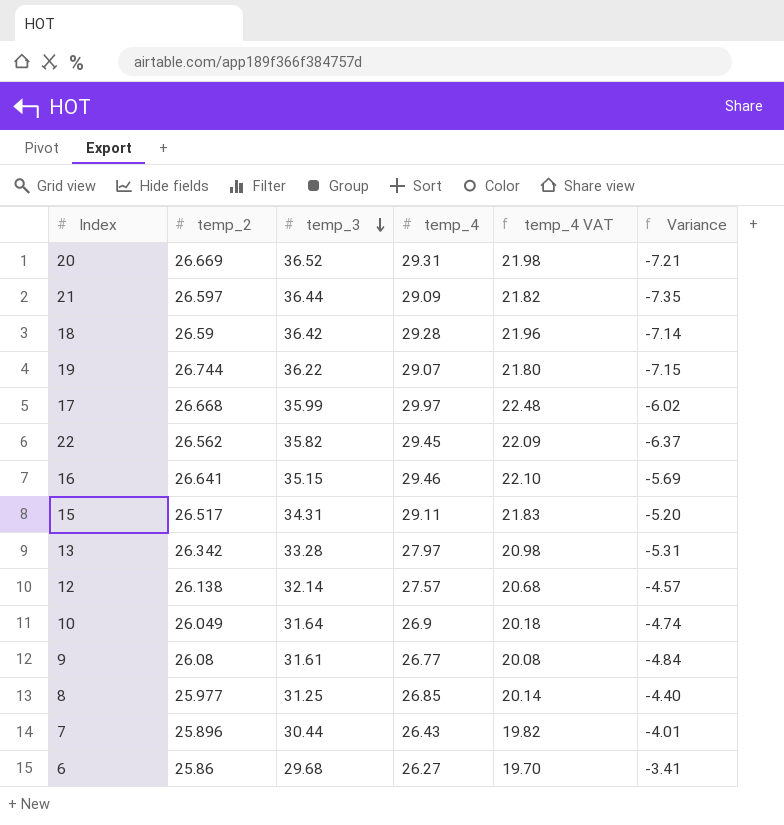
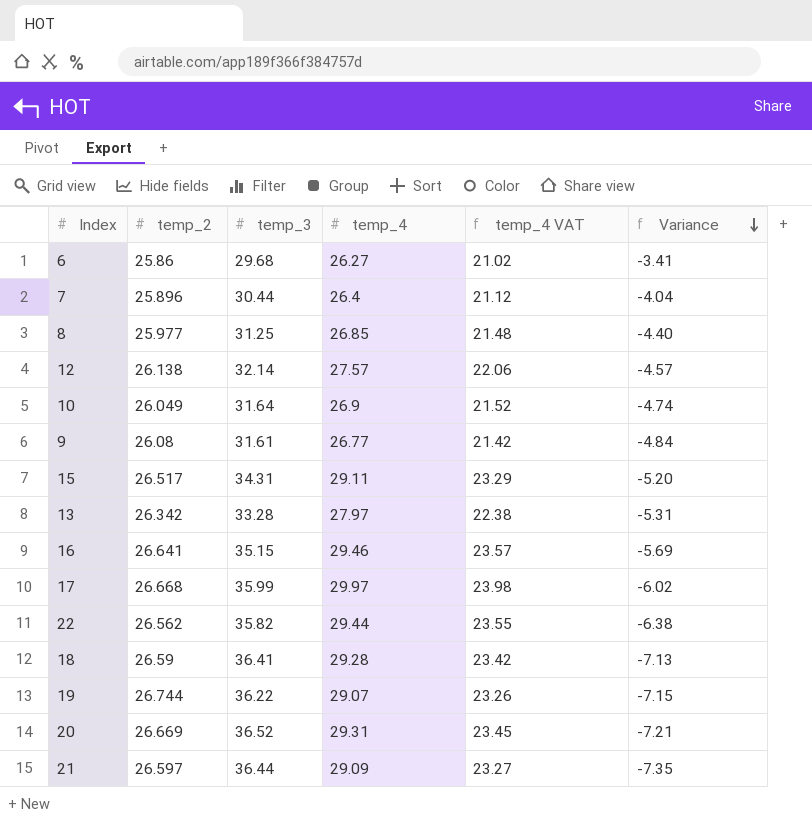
row order: temp_3 descending -> Variance descending
column temp_4 VAT | formula: [temp_4] * 0.75 -> [temp_4] * 0.8
7 | temp_4: 26.43 -> 26.4
7 | Variance: -4.01 -> -4.04
22 | temp_4: 29.45 -> 29.44
22 | Variance: -6.37 -> -6.38
18 | temp_3: 36.42 -> 36.41
18 | Variance: -7.14 -> -7.13

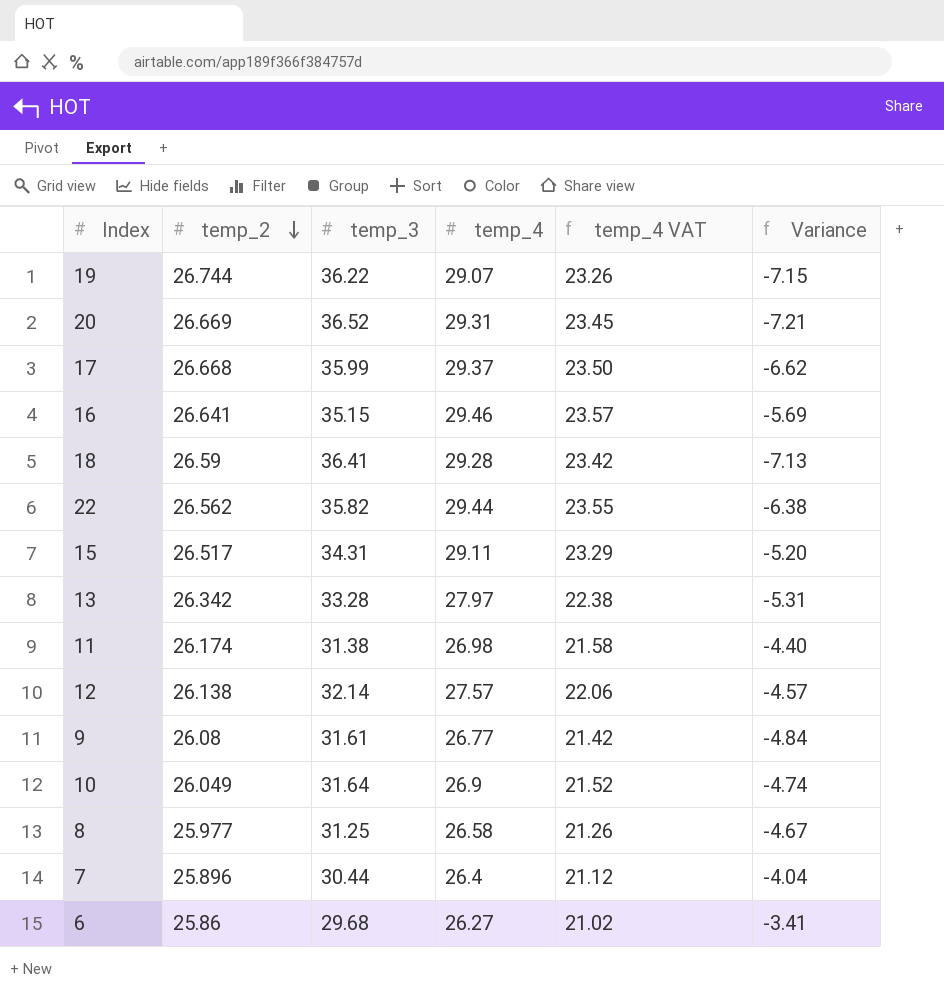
row order: Variance descending -> temp_2 descending
row 21: 26.597 | 36.44 | 29.09 | 23.27 | -7.35 -> none
17 | temp_4: 29.97 -> 29.37
17 | temp_4 VAT: 23.98 -> 23.50
17 | Variance: -6.02 -> -6.62
row 11: none -> 26.174 | 31.38 | 26.98 | 21.58 | -4.40
8 | temp_4: 26.85 -> 26.58
8 | temp_4 VAT: 21.48 -> 21.26
8 | Variance: -4.40 -> -4.67

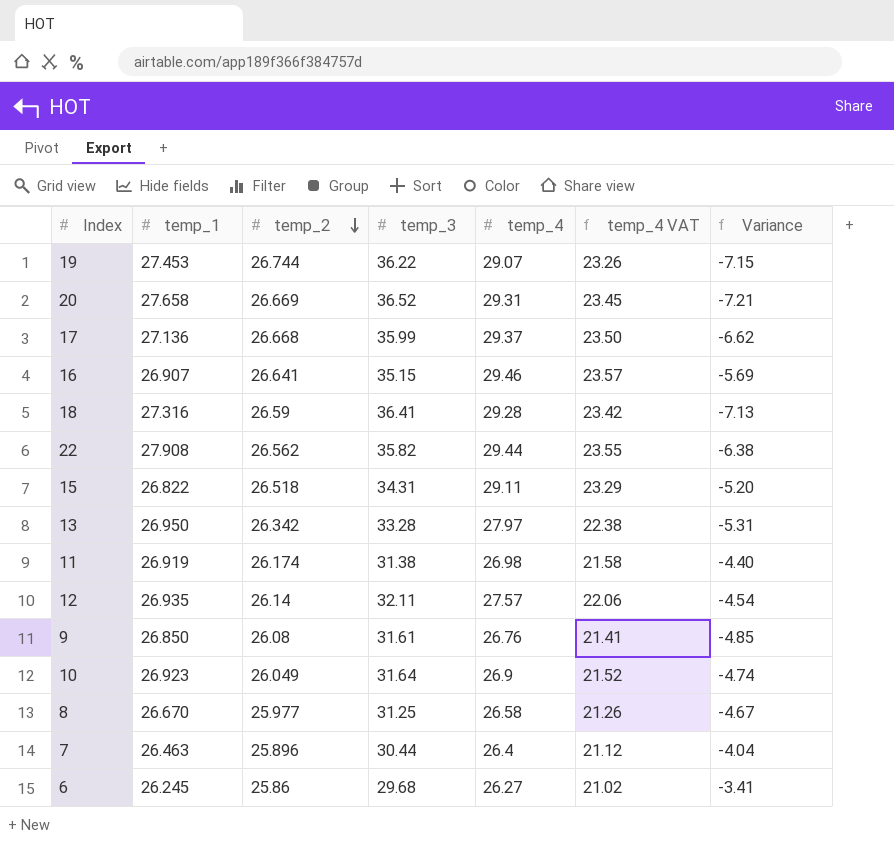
column temp_1 | position: none -> 2
15 | temp_2: 26.517 -> 26.518
12 | temp_2: 26.138 -> 26.14
12 | temp_3: 32.14 -> 32.11
12 | Variance: -4.57 -> -4.54
9 | temp_4: 26.77 -> 26.76
9 | temp_4 VAT: 21.42 -> 21.41
9 | Variance: -4.84 -> -4.85

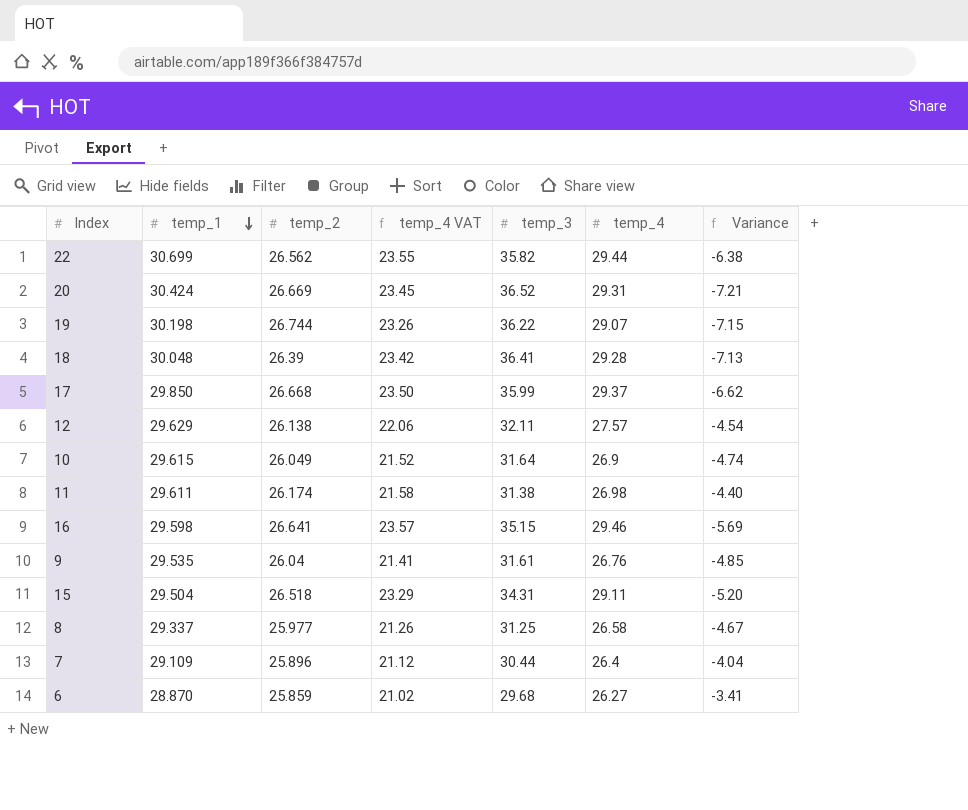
row order: temp_2 descending -> temp_1 descending
column temp_4 VAT | position: 6 -> 4
row 13: 26.950 | 26.342 | 33.28 | 27.97 | 22.38 | -5.31 -> none
22 | temp_1: 27.908 -> 30.699
20 | temp_1: 27.658 -> 30.424
19 | temp_1: 27.453 -> 30.198
18 | temp_1: 27.316 -> 30.048
18 | temp_2: 26.59 -> 26.39
17 | temp_1: 27.136 -> 29.850
12 | temp_1: 26.935 -> 29.629
12 | temp_2: 26.14 -> 26.138
10 | temp_1: 26.923 -> 29.615
11 | temp_1: 26.919 -> 29.611
16 | temp_1: 26.907 -> 29.598
9 | temp_1: 26.850 -> 29.535
9 | temp_2: 26.08 -> 26.04
15 | temp_1: 26.822 -> 29.504
8 | temp_1: 26.670 -> 29.337
7 | temp_1: 26.463 -> 29.109
6 | temp_1: 26.245 -> 28.870
6 | temp_2: 25.86 -> 25.859

